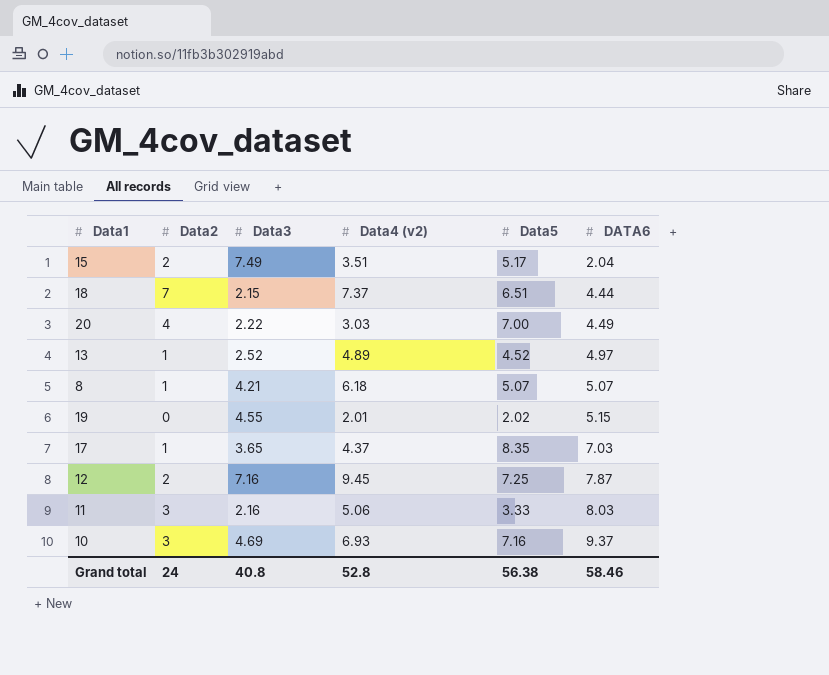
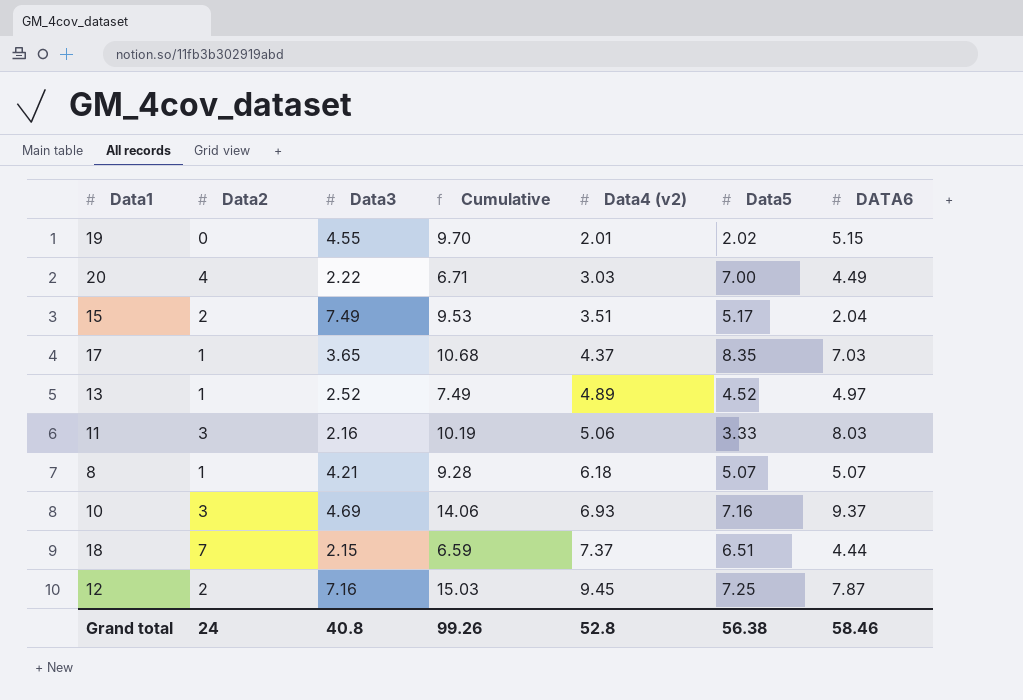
row order: DATA6 ascending -> Data4 (v2) ascending
column Cumulative | formula: none -> [Data3] + [DATA6]

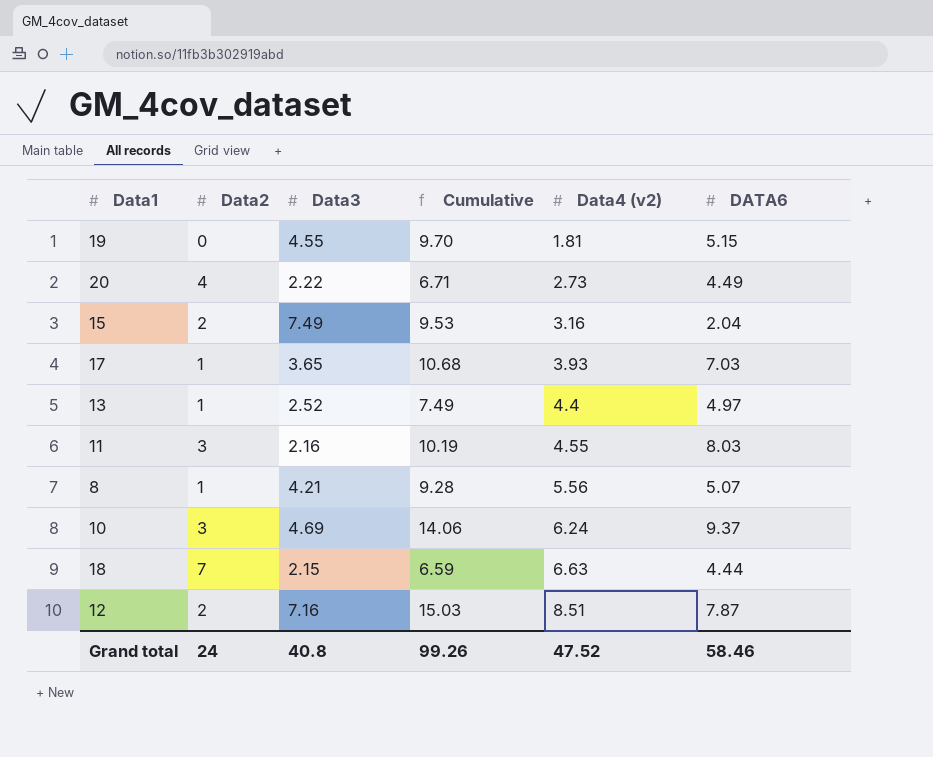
column Data5 | position: 6 -> none
19 | Data4 (v2): 2.01 -> 1.81
20 | Data4 (v2): 3.03 -> 2.73
15 | Data4 (v2): 3.51 -> 3.16
17 | Data4 (v2): 4.37 -> 3.93
13 | Data4 (v2): 4.89 -> 4.4
11 | Data4 (v2): 5.06 -> 4.55
8 | Data4 (v2): 6.18 -> 5.56
10 | Data4 (v2): 6.93 -> 6.24
18 | Data4 (v2): 7.37 -> 6.63
12 | Data4 (v2): 9.45 -> 8.51
Grand total | Data4 (v2): 52.8 -> 47.52

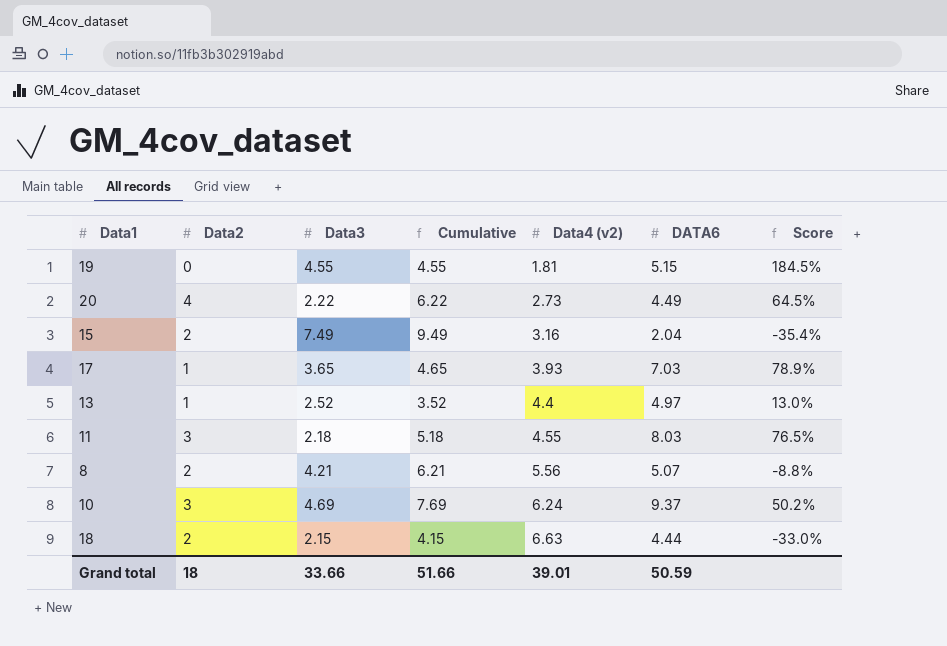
column Cumulative | formula: [Data3] + [DATA6] -> [Data2] + [Data3]
column Score | formula: none -> ([DATA6] - [Data4 (v2)]) / [Data4 (v2)]
row 12: 2 | 7.16 | 15.03 | 8.51 | 7.87 -> none
11 | Data3: 2.16 -> 2.18
8 | Data2: 1 -> 2
18 | Data2: 7 -> 2
Grand total | Data2: 24 -> 18
Grand total | Data3: 40.8 -> 33.66
Grand total | Cumulative: 99.26 -> 51.66
Grand total | Data4 (v2): 47.52 -> 39.01
Grand total | DATA6: 58.46 -> 50.59

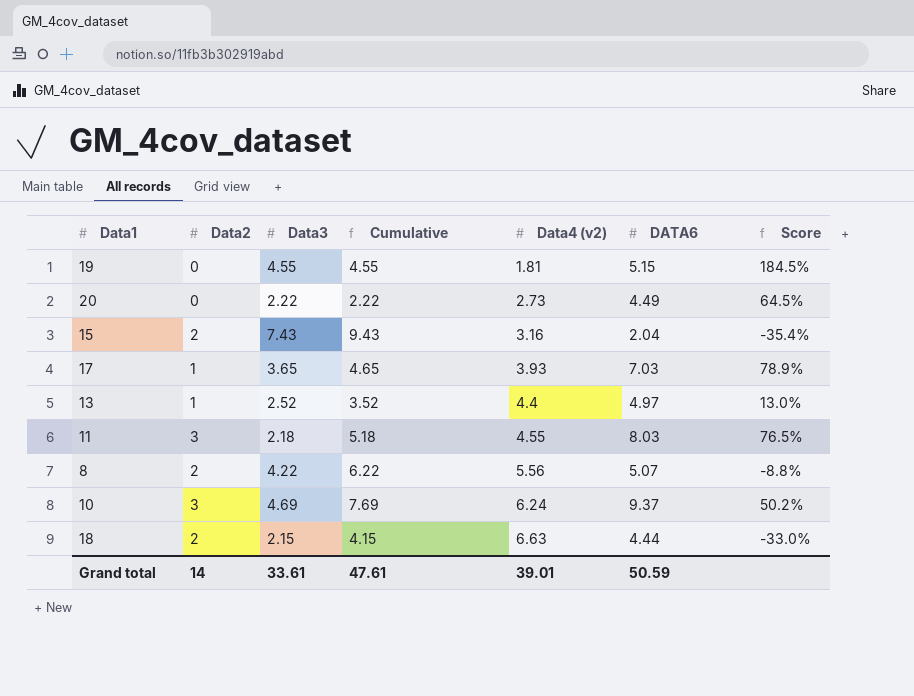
20 | Data2: 4 -> 0
20 | Cumulative: 6.22 -> 2.22
15 | Data3: 7.49 -> 7.43
15 | Cumulative: 9.49 -> 9.43
8 | Data3: 4.21 -> 4.22
8 | Cumulative: 6.21 -> 6.22
Grand total | Data2: 18 -> 14
Grand total | Data3: 33.66 -> 33.61
Grand total | Cumulative: 51.66 -> 47.61

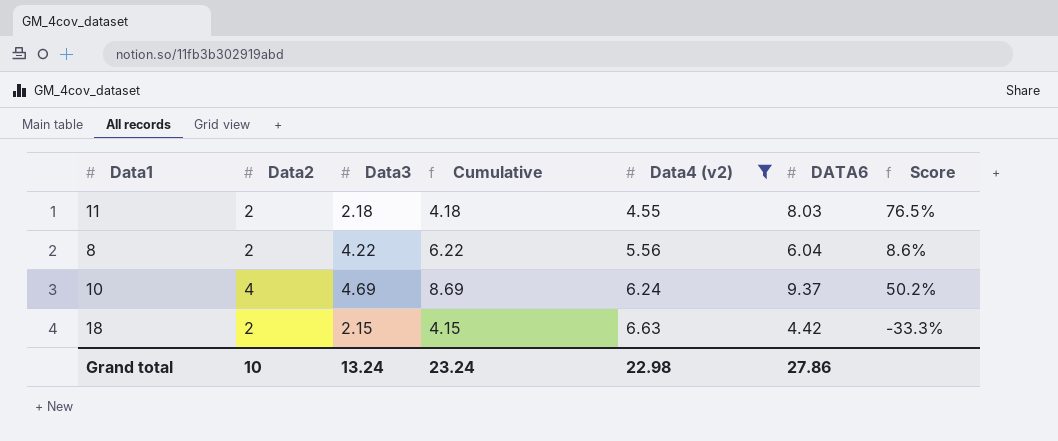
filter: none -> Data4 (v2) >= 4.55
11 | Data2: 3 -> 2
11 | Cumulative: 5.18 -> 4.18
8 | DATA6: 5.07 -> 6.04
8 | Score: -8.8% -> 8.6%
10 | Data2: 3 -> 4
10 | Cumulative: 7.69 -> 8.69
18 | DATA6: 4.44 -> 4.42
18 | Score: -33.0% -> -33.3%
Grand total | Data2: 14 -> 10
Grand total | Data3: 33.61 -> 13.24
Grand total | Cumulative: 47.61 -> 23.24
Grand total | Data4 (v2): 39.01 -> 22.98
Grand total | DATA6: 50.59 -> 27.86

